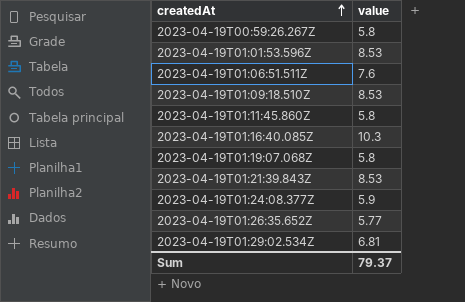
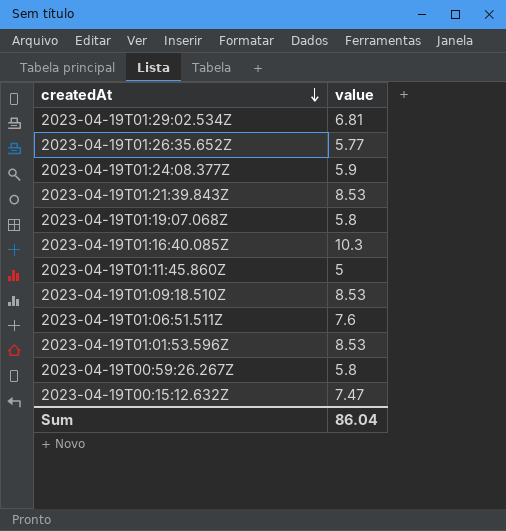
row order: createdAt ascending -> createdAt descending
2023-04-19T01:11:45.860Z | value: 5.8 -> 5
row 2023-04-19T00:15:12.632Z: none -> 7.47
Sum | value: 79.37 -> 86.04

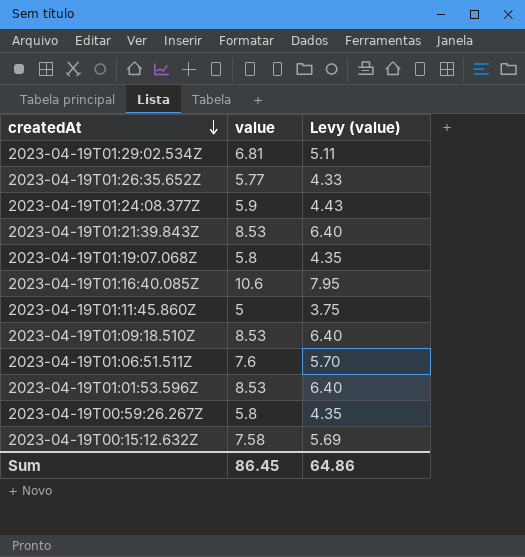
column Levy (value) | formula: none -> [value] * 0.75
2023-04-19T01:16:40.085Z | value: 10.3 -> 10.6
2023-04-19T00:15:12.632Z | value: 7.47 -> 7.58
Sum | value: 86.04 -> 86.45

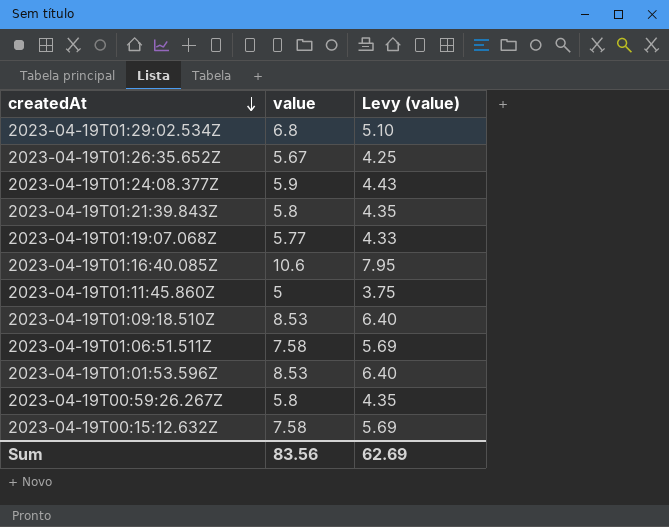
2023-04-19T01:29:02.534Z | value: 6.81 -> 6.8
2023-04-19T01:29:02.534Z | Levy (value): 5.11 -> 5.10
2023-04-19T01:26:35.652Z | value: 5.77 -> 5.67
2023-04-19T01:26:35.652Z | Levy (value): 4.33 -> 4.25
2023-04-19T01:21:39.843Z | value: 8.53 -> 5.8
2023-04-19T01:21:39.843Z | Levy (value): 6.40 -> 4.35
2023-04-19T01:19:07.068Z | value: 5.8 -> 5.77
2023-04-19T01:19:07.068Z | Levy (value): 4.35 -> 4.33
2023-04-19T01:06:51.511Z | value: 7.6 -> 7.58
2023-04-19T01:06:51.511Z | Levy (value): 5.70 -> 5.69
Sum | value: 86.45 -> 83.56
Sum | Levy (value): 64.86 -> 62.69

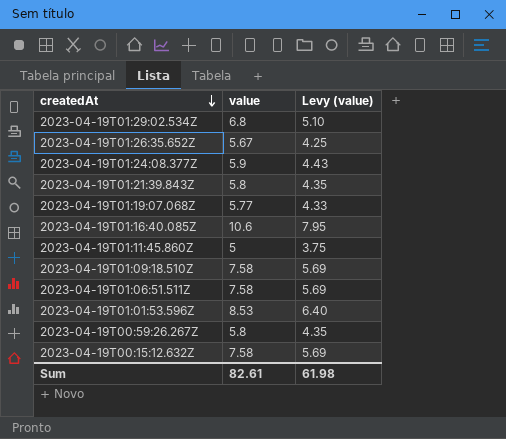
2023-04-19T01:09:18.510Z | value: 8.53 -> 7.58
2023-04-19T01:09:18.510Z | Levy (value): 6.40 -> 5.69
Sum | value: 83.56 -> 82.61
Sum | Levy (value): 62.69 -> 61.98

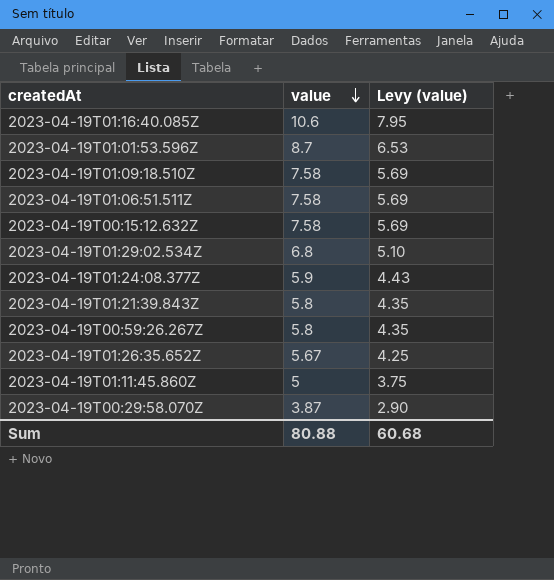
row order: createdAt descending -> value descending
row 2023-04-19T01:19:07.068Z: 5.77 | 4.33 -> none
2023-04-19T01:01:53.596Z | value: 8.53 -> 8.7
2023-04-19T01:01:53.596Z | Levy (value): 6.40 -> 6.53
row 2023-04-19T00:29:58.070Z: none -> 3.87 | 2.90
Sum | value: 82.61 -> 80.88
Sum | Levy (value): 61.98 -> 60.68

